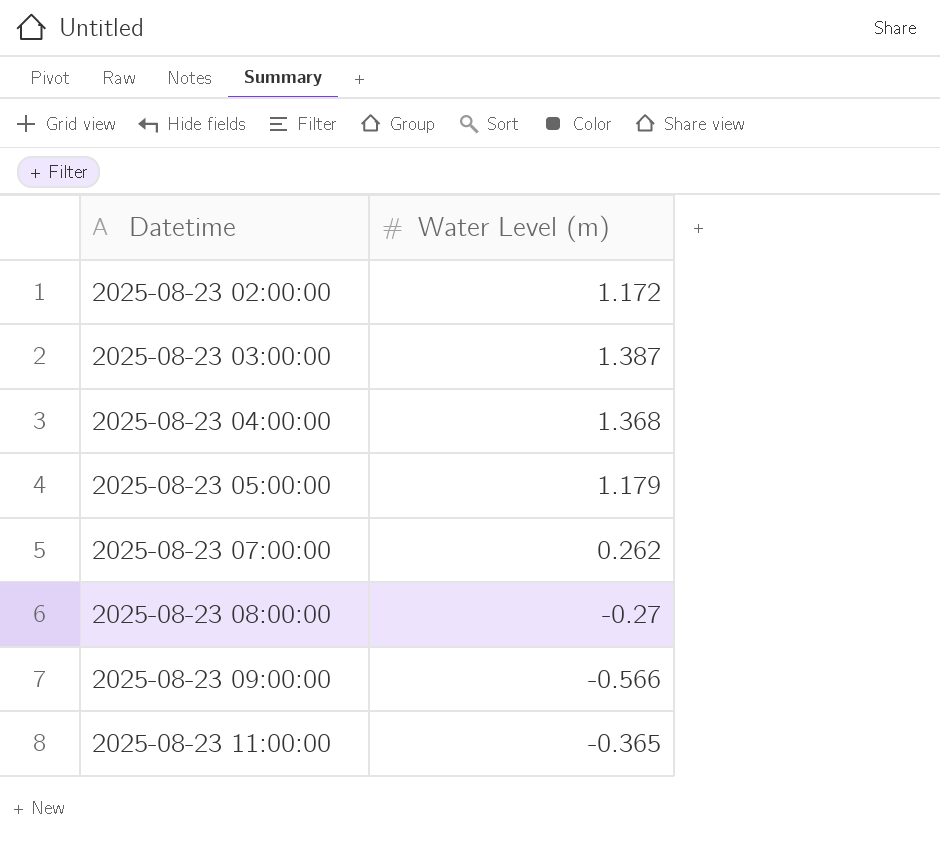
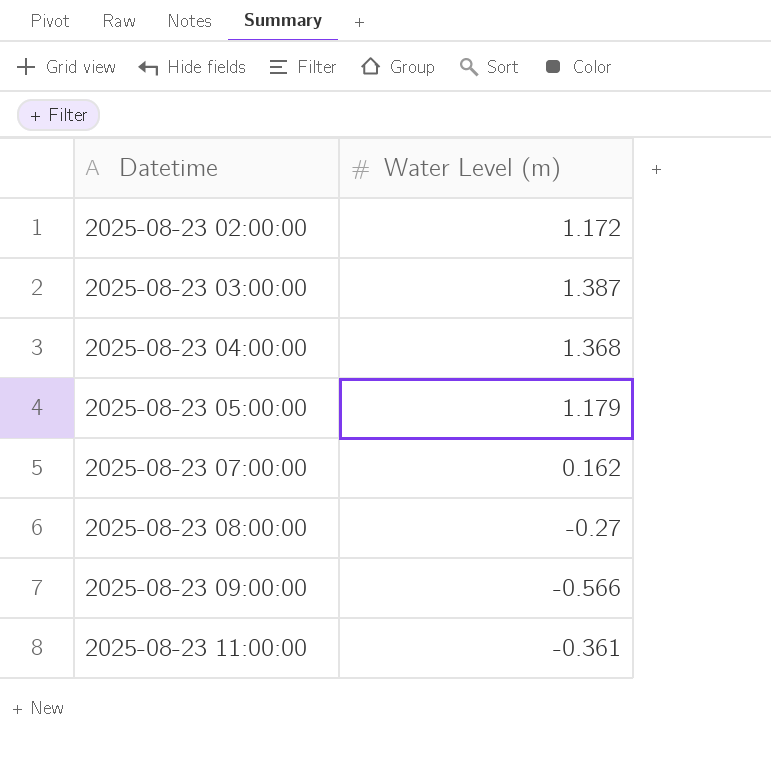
2025-08-23 07:00:00 | Water Level (m): 0.262 -> 0.162
2025-08-23 11:00:00 | Water Level (m): -0.365 -> -0.361

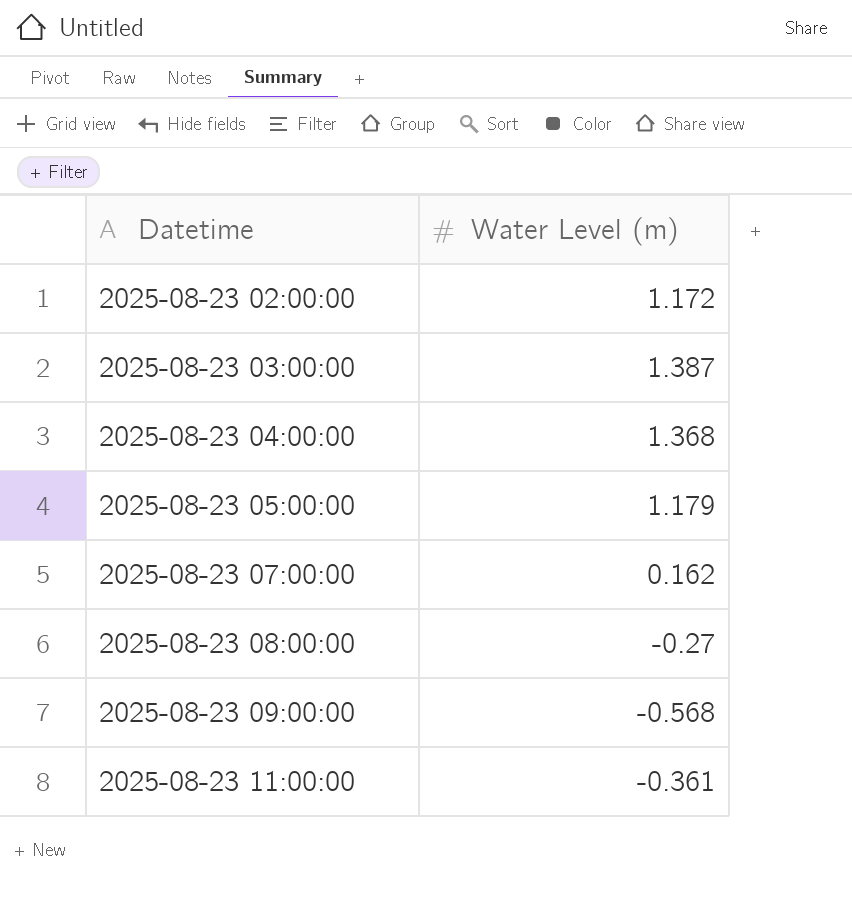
2025-08-23 09:00:00 | Water Level (m): -0.566 -> -0.568

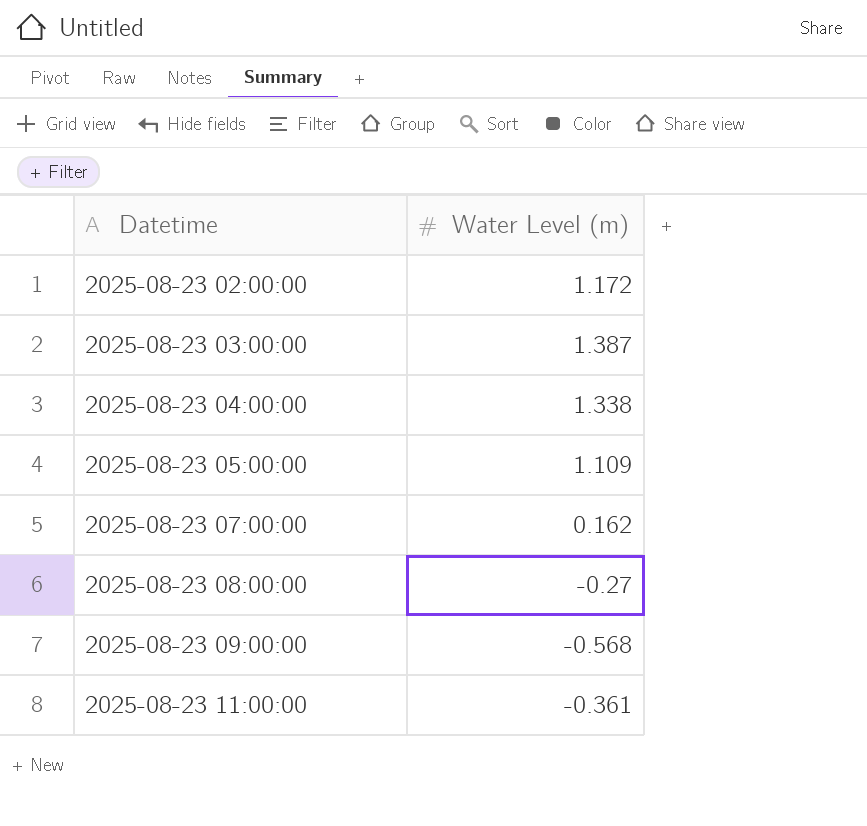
2025-08-23 04:00:00 | Water Level (m): 1.368 -> 1.338
2025-08-23 05:00:00 | Water Level (m): 1.179 -> 1.109

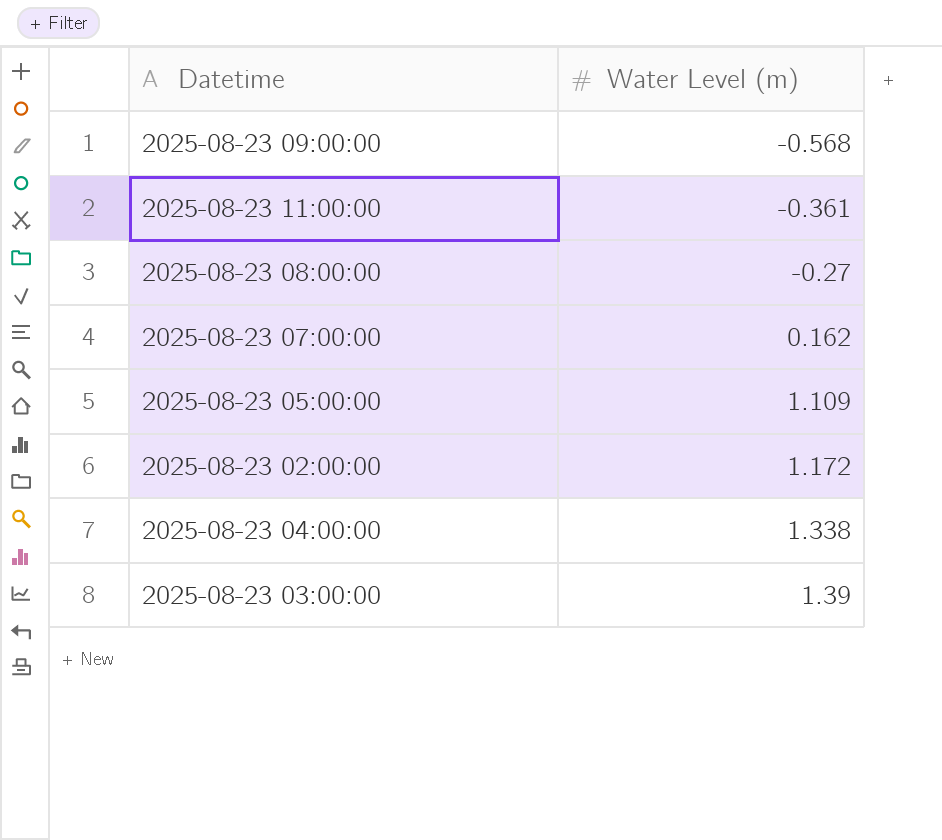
row order: Datetime ascending -> Water Level (m) ascending
2025-08-23 03:00:00 | Water Level (m): 1.387 -> 1.39

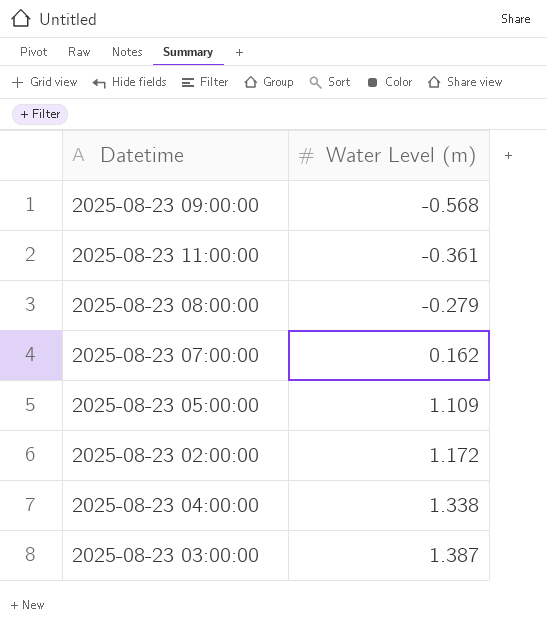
2025-08-23 08:00:00 | Water Level (m): -0.27 -> -0.279
2025-08-23 03:00:00 | Water Level (m): 1.39 -> 1.387

